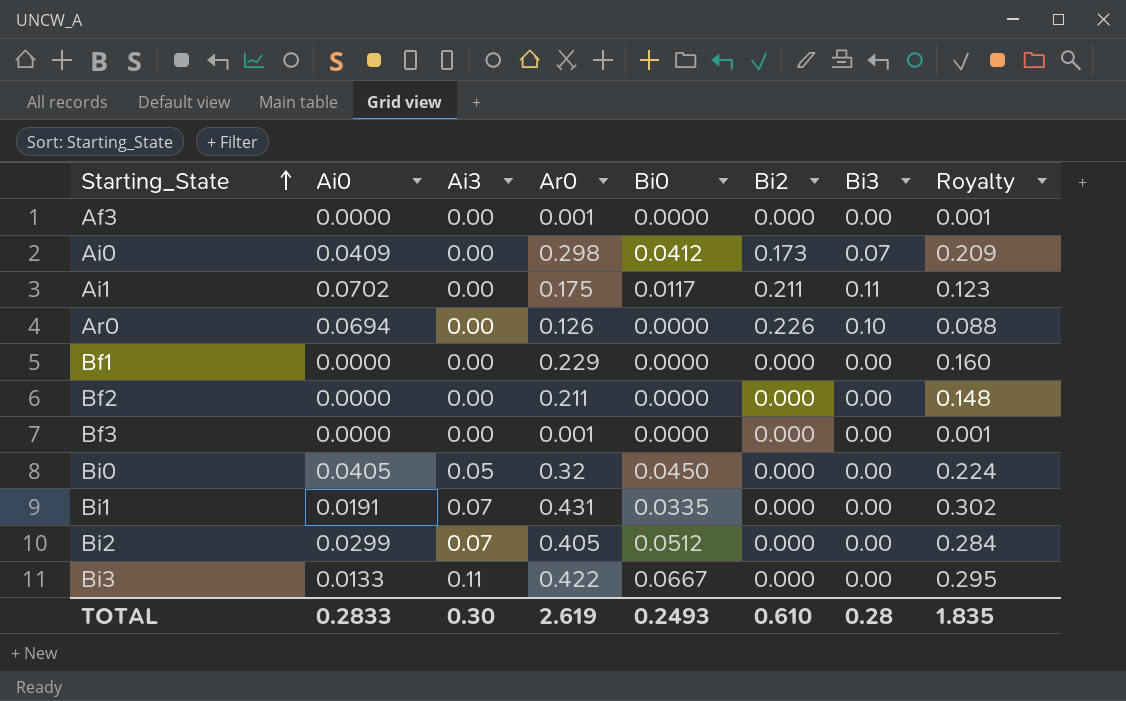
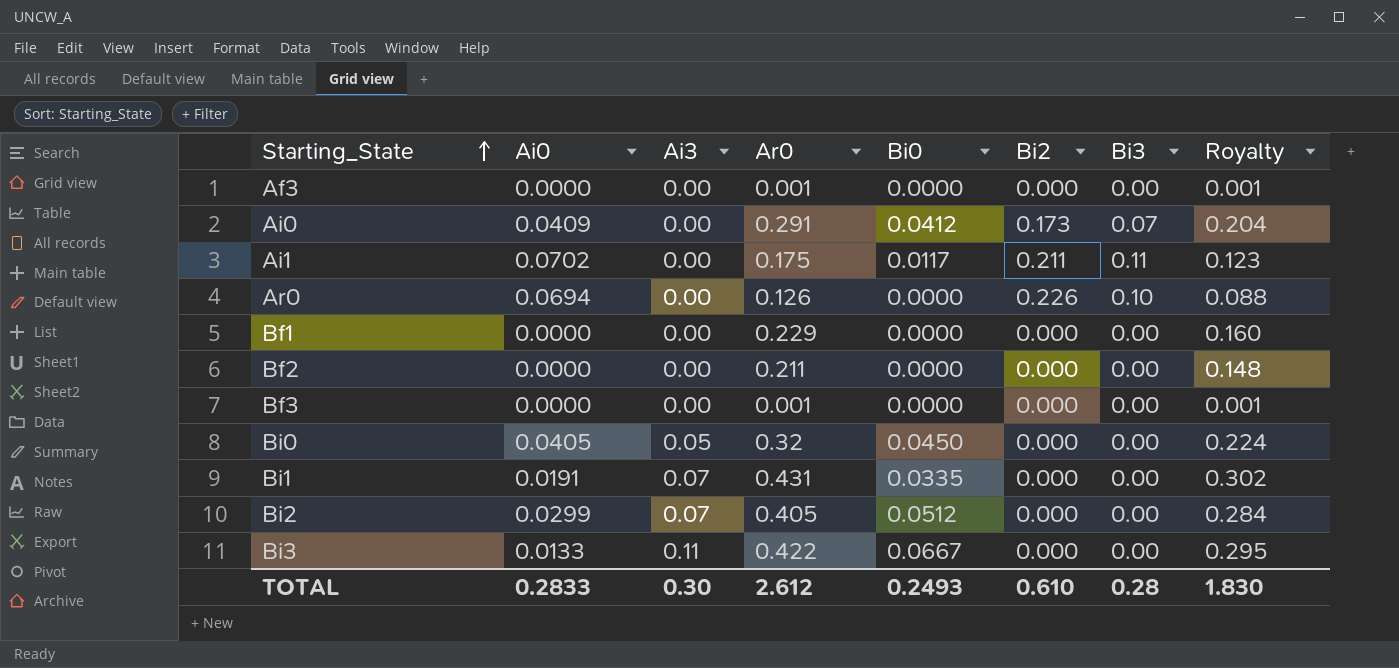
Ai0 | Ar0: 0.298 -> 0.291
Ai0 | Royalty: 0.209 -> 0.204
TOTAL | Ar0: 2.619 -> 2.612
TOTAL | Royalty: 1.835 -> 1.830

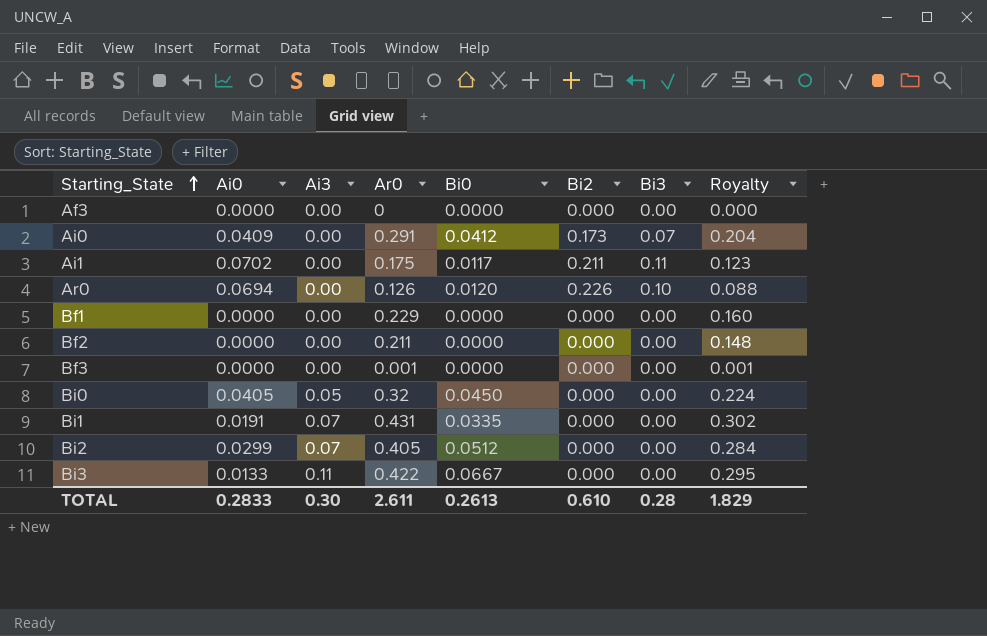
Af3 | Ar0: 0.001 -> 0
Af3 | Royalty: 0.001 -> 0.000
Ar0 | Bi0: 0.0000 -> 0.0120
TOTAL | Ar0: 2.612 -> 2.611
TOTAL | Bi0: 0.2493 -> 0.2613
TOTAL | Royalty: 1.830 -> 1.829

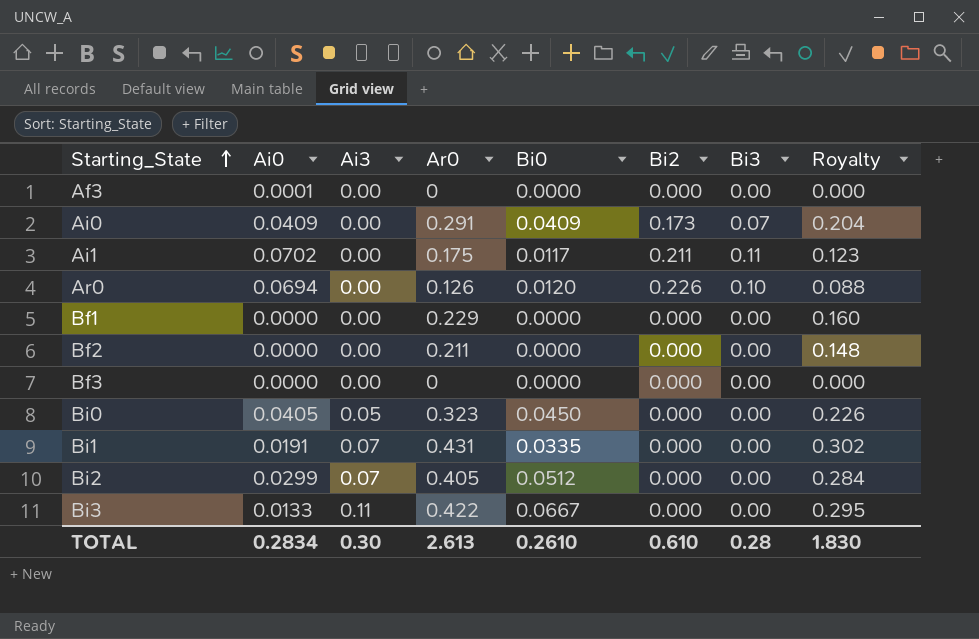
Af3 | Ai0: 0.0000 -> 0.0001
Ai0 | Bi0: 0.0412 -> 0.0409
Bf3 | Ar0: 0.001 -> 0
Bf3 | Royalty: 0.001 -> 0.000
Bi0 | Ar0: 0.32 -> 0.323
Bi0 | Royalty: 0.224 -> 0.226
TOTAL | Ai0: 0.2833 -> 0.2834
TOTAL | Ar0: 2.611 -> 2.613
TOTAL | Bi0: 0.2613 -> 0.2610
TOTAL | Royalty: 1.829 -> 1.830

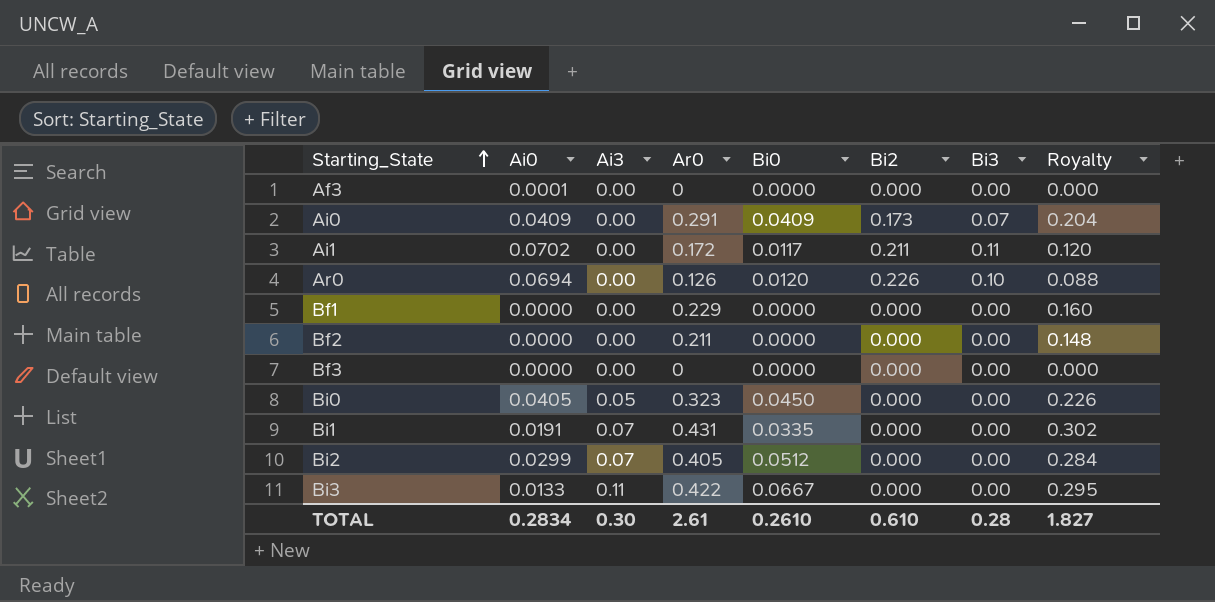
Ai1 | Ar0: 0.175 -> 0.172
Ai1 | Royalty: 0.123 -> 0.120
TOTAL | Ar0: 2.613 -> 2.61
TOTAL | Royalty: 1.830 -> 1.827

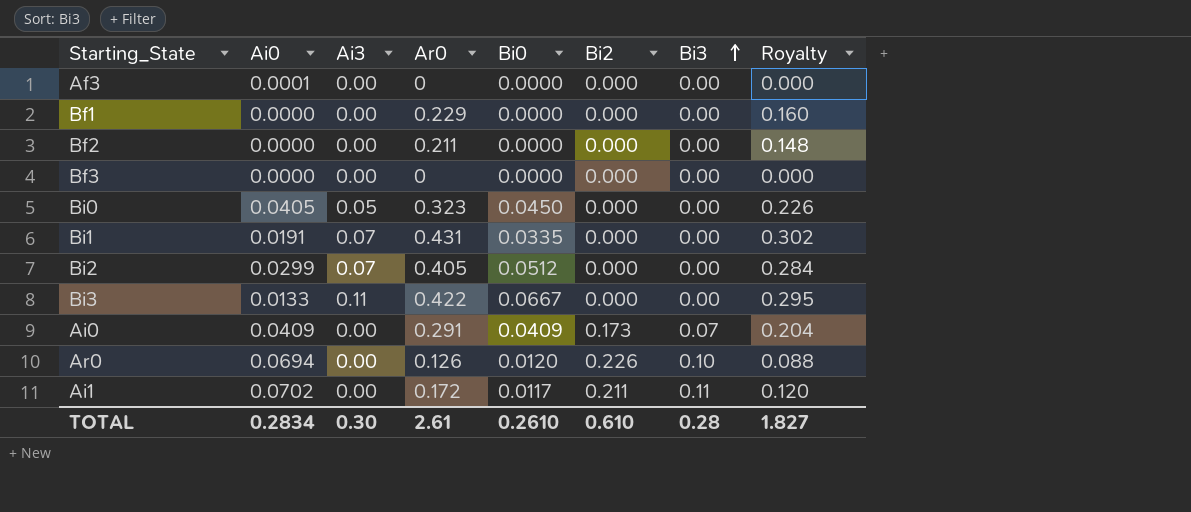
row order: Starting_State ascending -> Bi3 ascending

